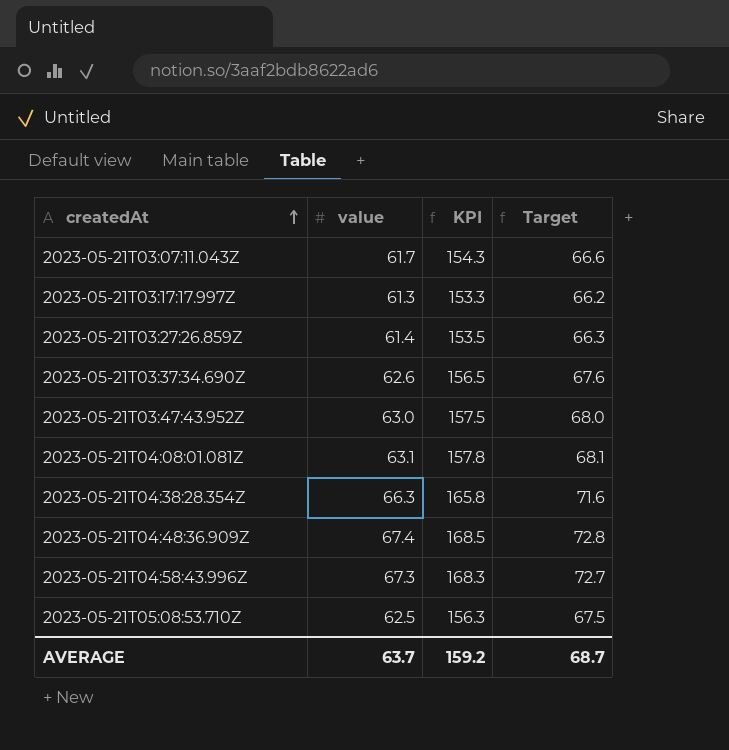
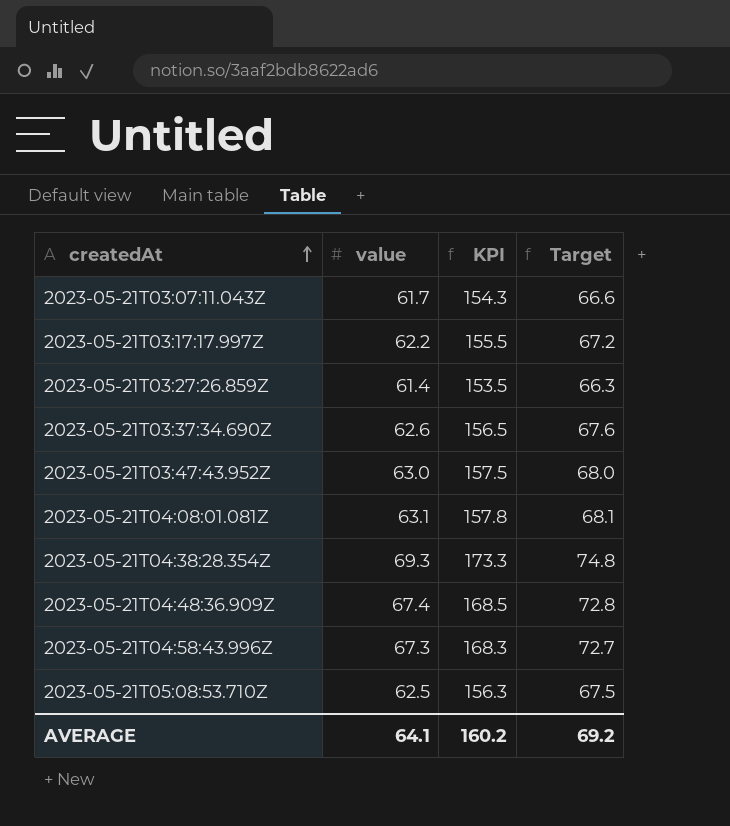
2023-05-21T03:17:17.997Z | value: 61.3 -> 62.2
2023-05-21T03:17:17.997Z | KPI: 153.3 -> 155.5
2023-05-21T03:17:17.997Z | Target: 66.2 -> 67.2
2023-05-21T04:38:28.354Z | value: 66.3 -> 69.3
2023-05-21T04:38:28.354Z | KPI: 165.8 -> 173.3
2023-05-21T04:38:28.354Z | Target: 71.6 -> 74.8
AVERAGE | value: 63.7 -> 64.1
AVERAGE | KPI: 159.2 -> 160.2
AVERAGE | Target: 68.7 -> 69.2

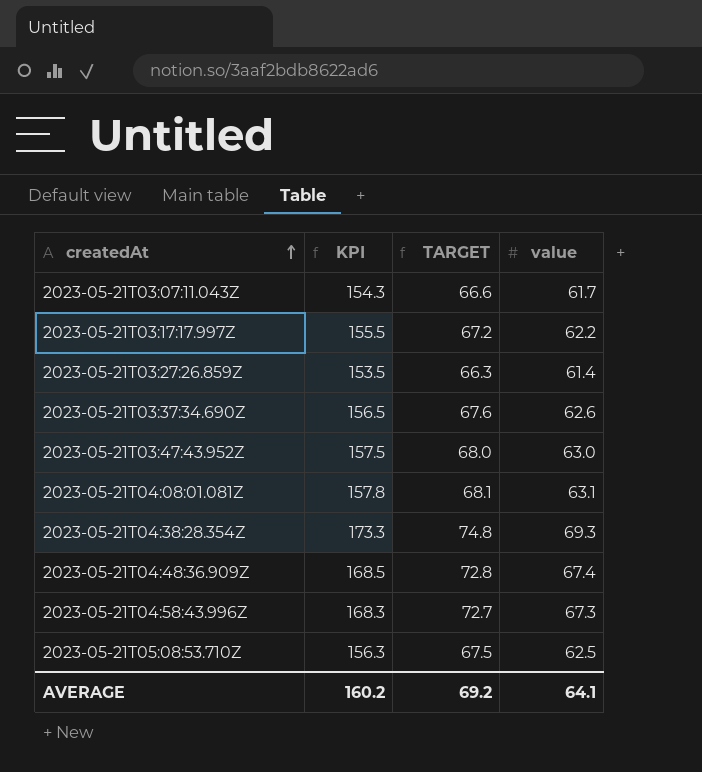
column name: Target -> TARGET
column value | position: 2 -> 4

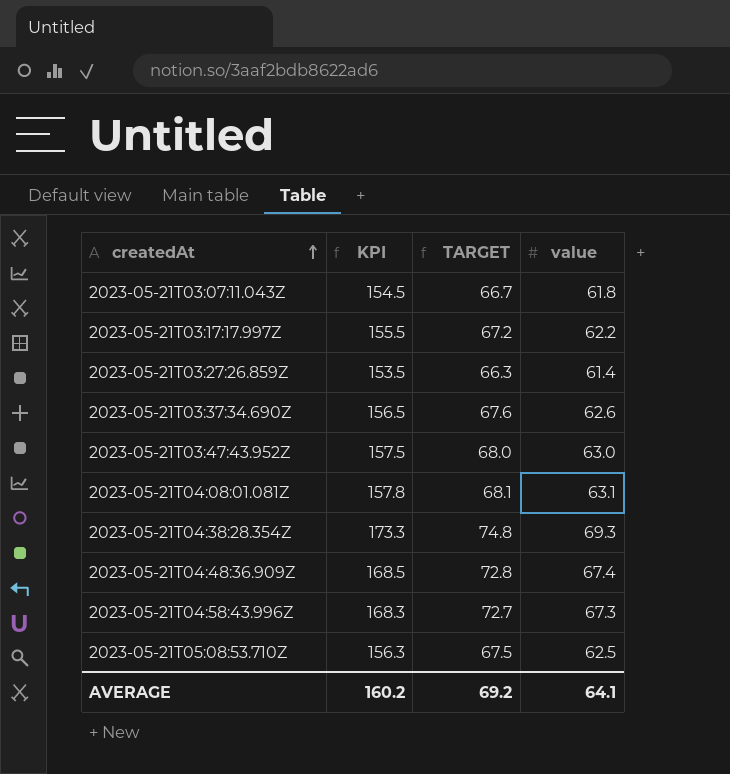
2023-05-21T03:07:11.043Z | KPI: 154.3 -> 154.5
2023-05-21T03:07:11.043Z | TARGET: 66.6 -> 66.7
2023-05-21T03:07:11.043Z | value: 61.7 -> 61.8

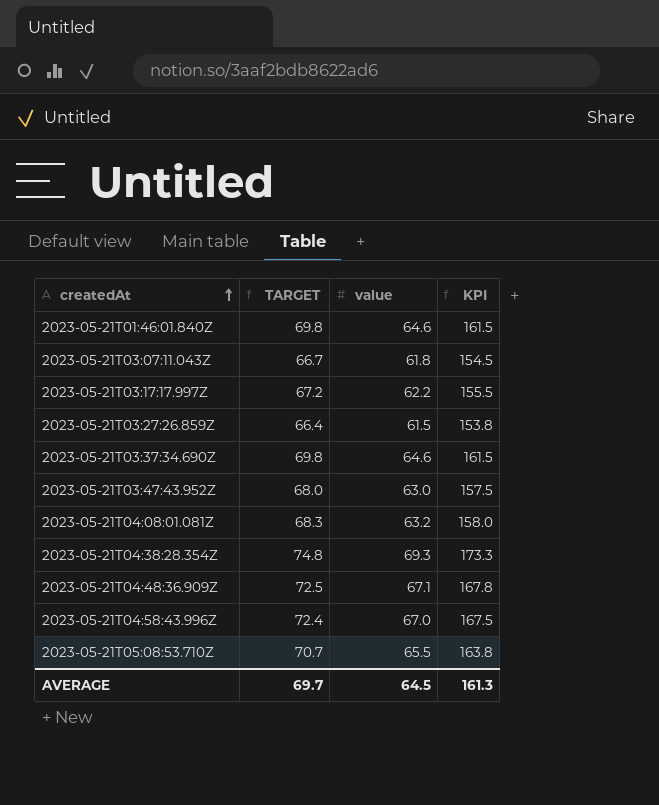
column KPI | position: 2 -> 4
row 2023-05-21T01:46:01.840Z: none -> 69.8 | 64.6 | 161.5
2023-05-21T03:27:26.859Z | TARGET: 66.3 -> 66.4
2023-05-21T03:27:26.859Z | value: 61.4 -> 61.5
2023-05-21T03:27:26.859Z | KPI: 153.5 -> 153.8
2023-05-21T03:37:34.690Z | TARGET: 67.6 -> 69.8
2023-05-21T03:37:34.690Z | value: 62.6 -> 64.6
2023-05-21T03:37:34.690Z | KPI: 156.5 -> 161.5
2023-05-21T04:08:01.081Z | TARGET: 68.1 -> 68.3
2023-05-21T04:08:01.081Z | value: 63.1 -> 63.2
2023-05-21T04:08:01.081Z | KPI: 157.8 -> 158.0
2023-05-21T04:48:36.909Z | TARGET: 72.8 -> 72.5
2023-05-21T04:48:36.909Z | value: 67.4 -> 67.1
2023-05-21T04:48:36.909Z | KPI: 168.5 -> 167.8
2023-05-21T04:58:43.996Z | TARGET: 72.7 -> 72.4
2023-05-21T04:58:43.996Z | value: 67.3 -> 67.0
2023-05-21T04:58:43.996Z | KPI: 168.3 -> 167.5
2023-05-21T05:08:53.710Z | TARGET: 67.5 -> 70.7
2023-05-21T05:08:53.710Z | value: 62.5 -> 65.5
2023-05-21T05:08:53.710Z | KPI: 156.3 -> 163.8
AVERAGE | TARGET: 69.2 -> 69.7
AVERAGE | value: 64.1 -> 64.5
AVERAGE | KPI: 160.2 -> 161.3

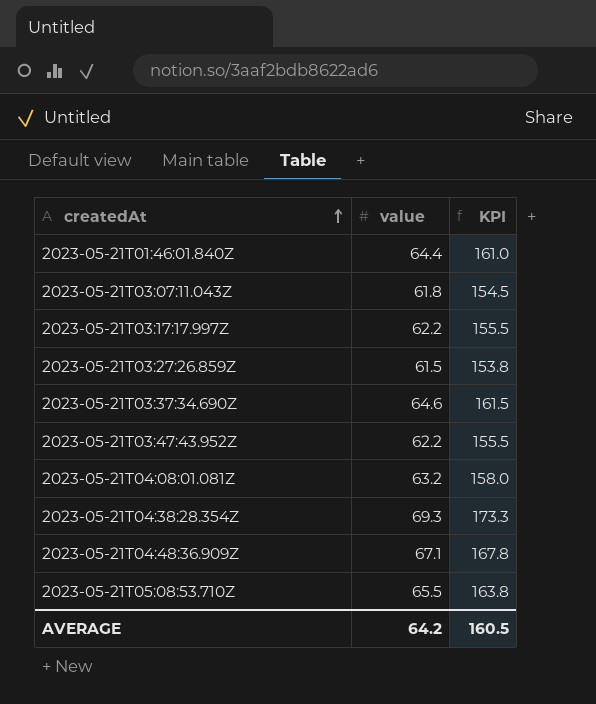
column TARGET | formula: [value] * 1.08 -> none
row 2023-05-21T04:58:43.996Z: 72.4 | 67.0 | 167.5 -> none
2023-05-21T01:46:01.840Z | value: 64.6 -> 64.4
2023-05-21T01:46:01.840Z | KPI: 161.5 -> 161.0
2023-05-21T03:47:43.952Z | value: 63.0 -> 62.2
2023-05-21T03:47:43.952Z | KPI: 157.5 -> 155.5
AVERAGE | value: 64.5 -> 64.2
AVERAGE | KPI: 161.3 -> 160.5

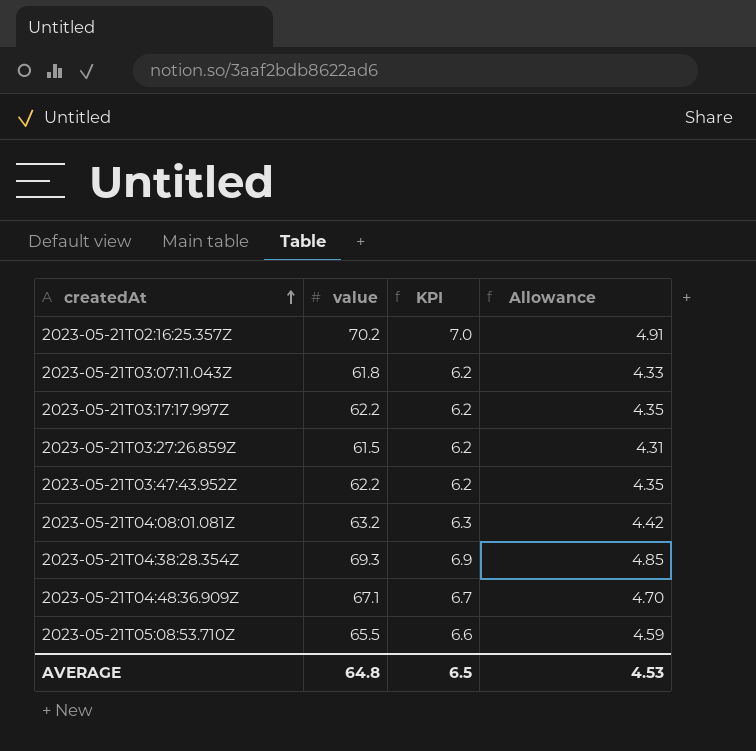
column KPI | formula: [value] * 2.5 -> [value] * 0.1
column Allowance | formula: none -> [value] * 0.07
row 2023-05-21T01:46:01.840Z: 64.4 | 161.0 -> none
row 2023-05-21T03:37:34.690Z: 64.6 | 161.5 -> none
row 2023-05-21T02:16:25.357Z: none -> 70.2 | 7.0 | 4.91
AVERAGE | value: 64.2 -> 64.8
AVERAGE | KPI: 160.5 -> 6.5

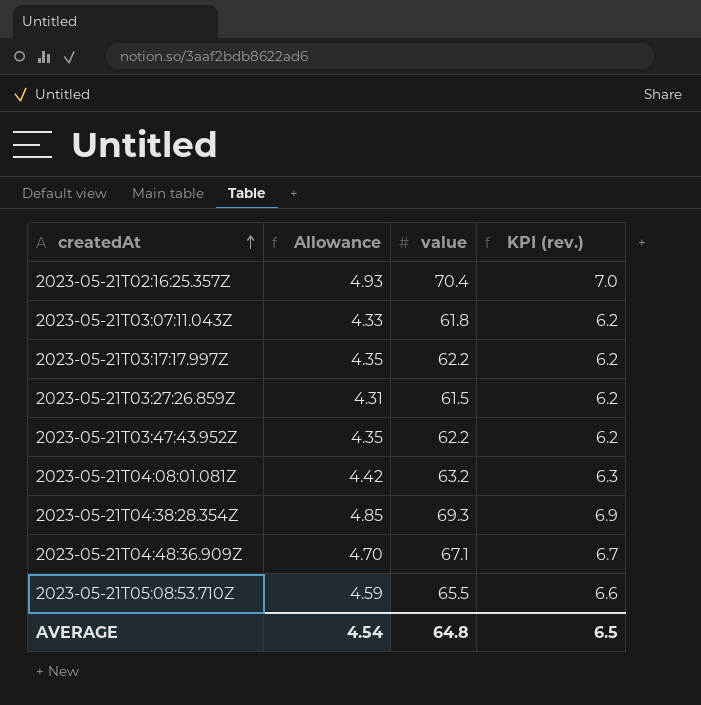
column Allowance | position: 4 -> 2
column name: KPI -> KPI (rev.)
2023-05-21T02:16:25.357Z | Allowance: 4.91 -> 4.93
2023-05-21T02:16:25.357Z | value: 70.2 -> 70.4
AVERAGE | Allowance: 4.53 -> 4.54

